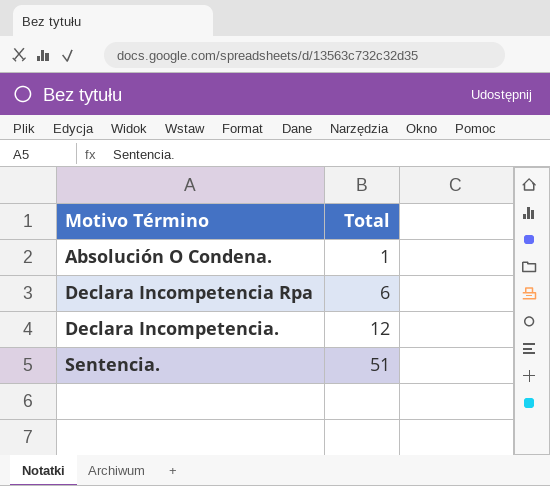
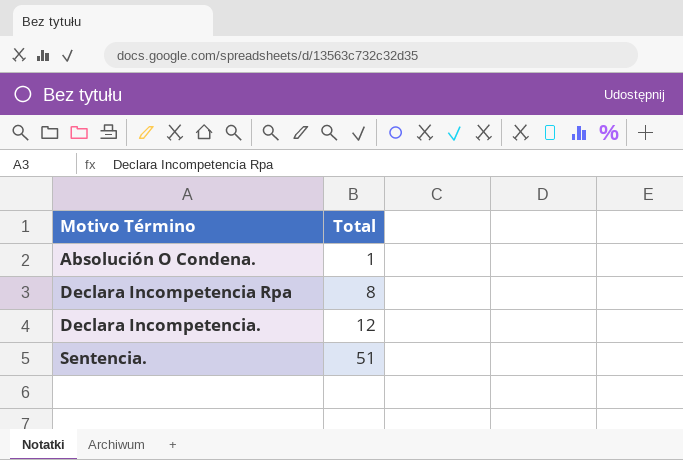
Declara Incompetencia Rpa | Total: 6 -> 8

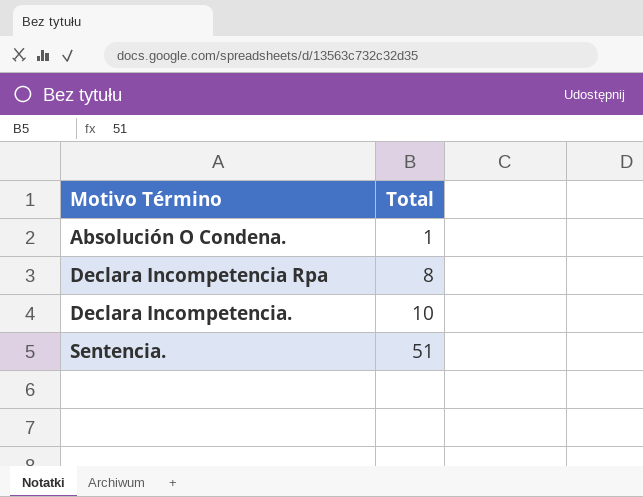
Declara Incompetencia. | Total: 12 -> 10

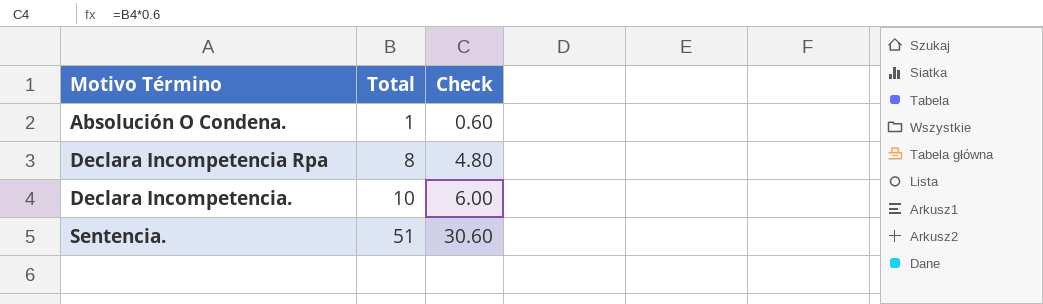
column Check | formula: none -> [Total] * 0.6

